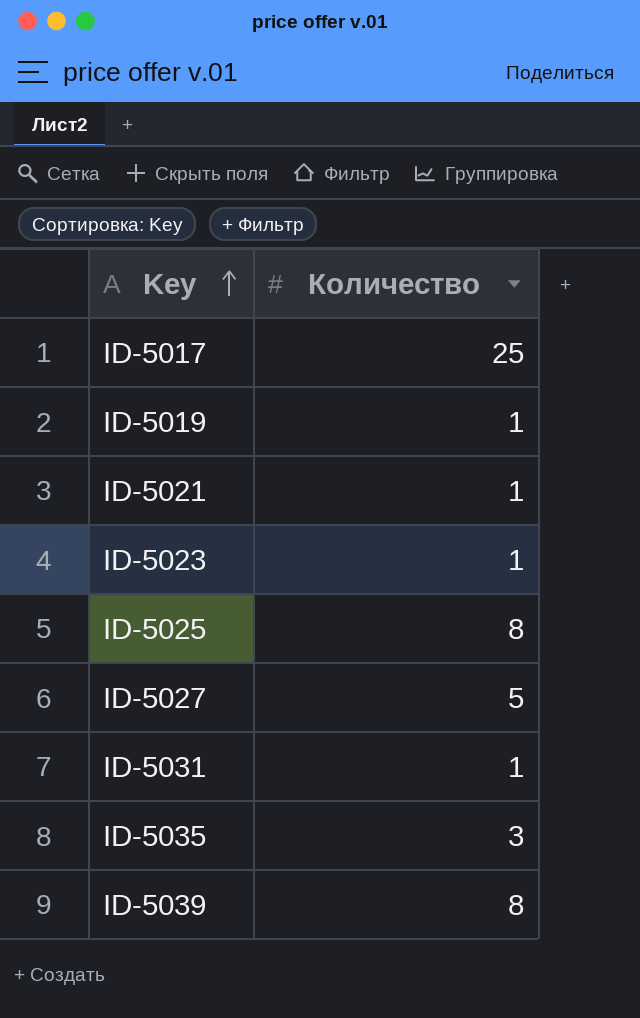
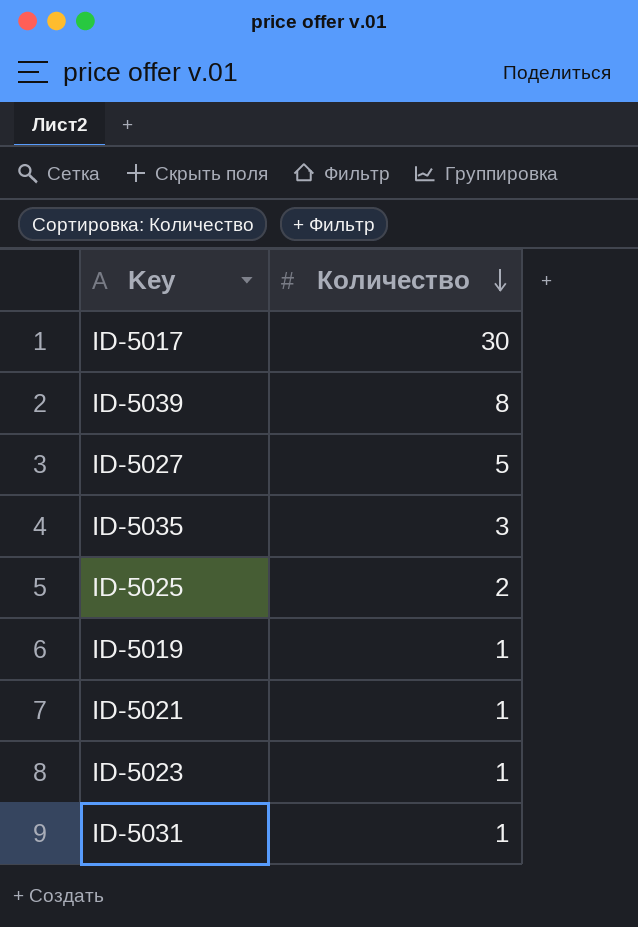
row order: Key ascending -> Количество descending
ID-5017 | Количество: 25 -> 30
ID-5025 | Количество: 8 -> 2

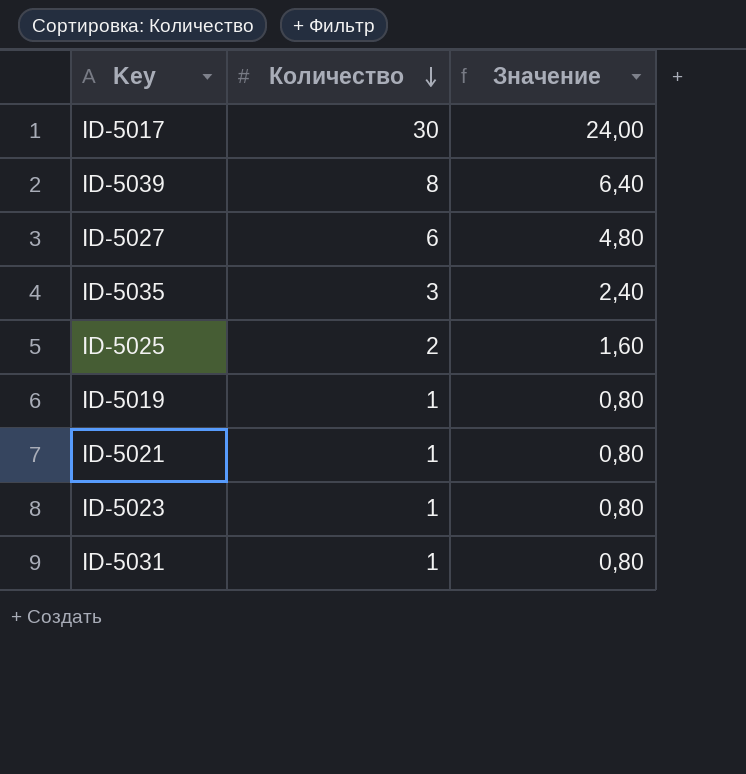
column Значение | formula: none -> [Количество] * 0,8
ID-5027 | Количество: 5 -> 6

